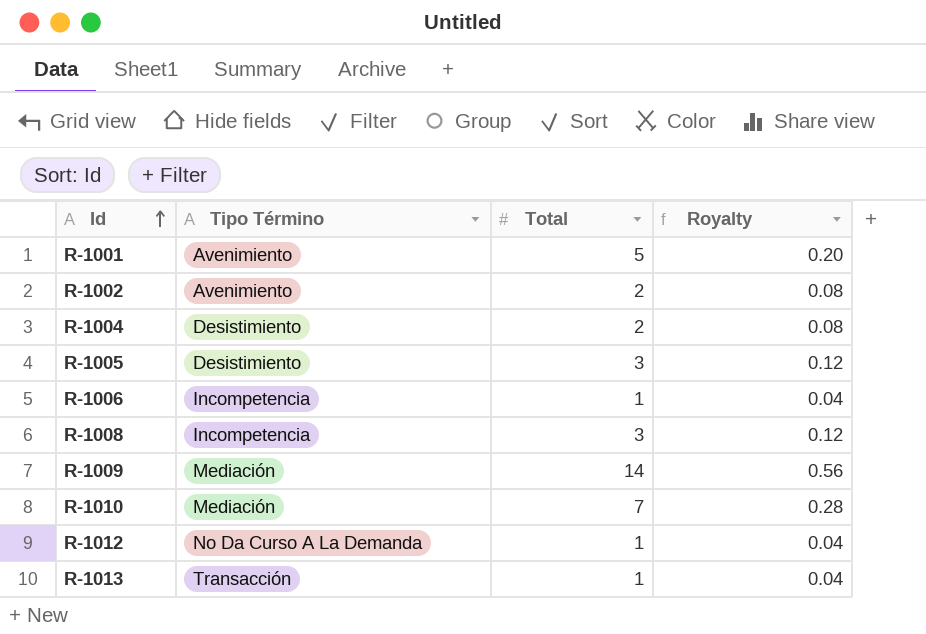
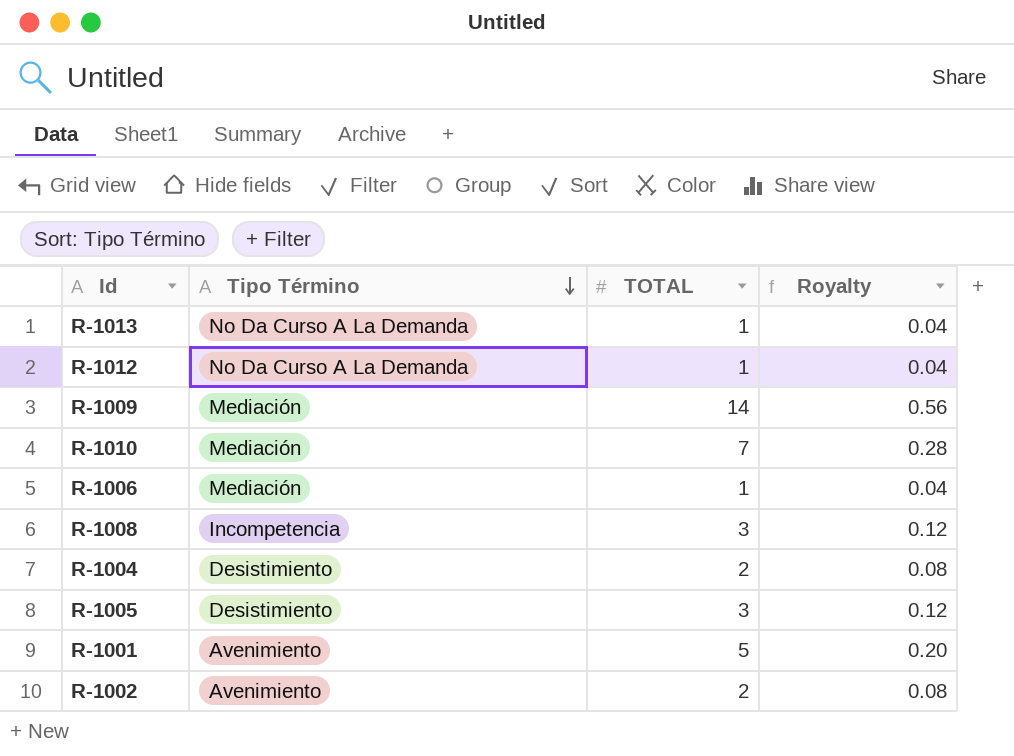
row order: Id ascending -> Tipo Término descending
column name: Total -> TOTAL
R-1013 | Tipo Término: Transacción -> No Da Curso A La Demanda
R-1006 | Tipo Término: Incompetencia -> Mediación

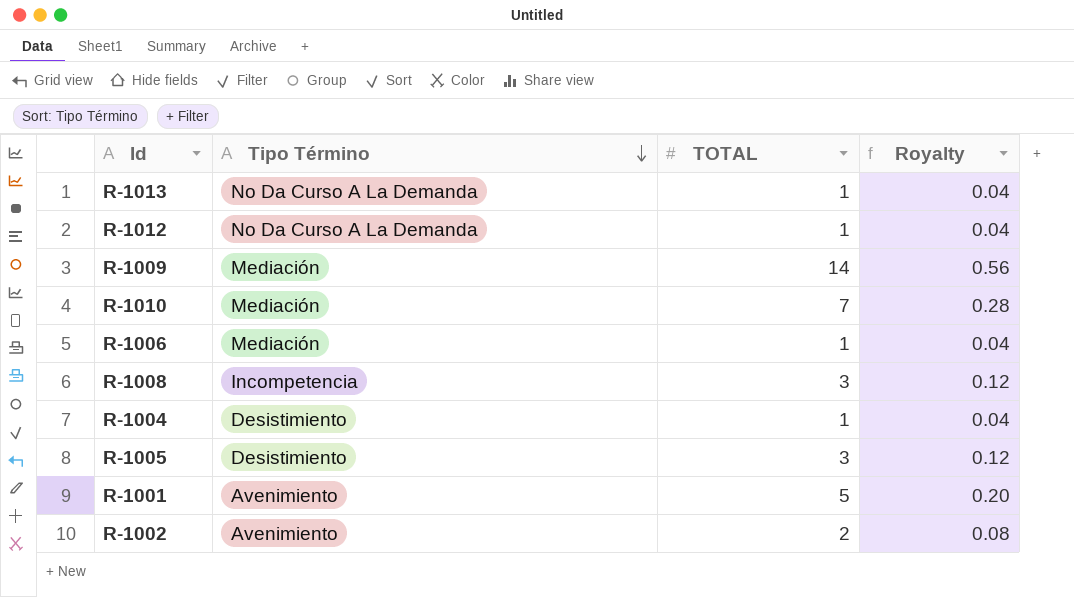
R-1004 | TOTAL: 2 -> 1
R-1004 | Royalty: 0.08 -> 0.04

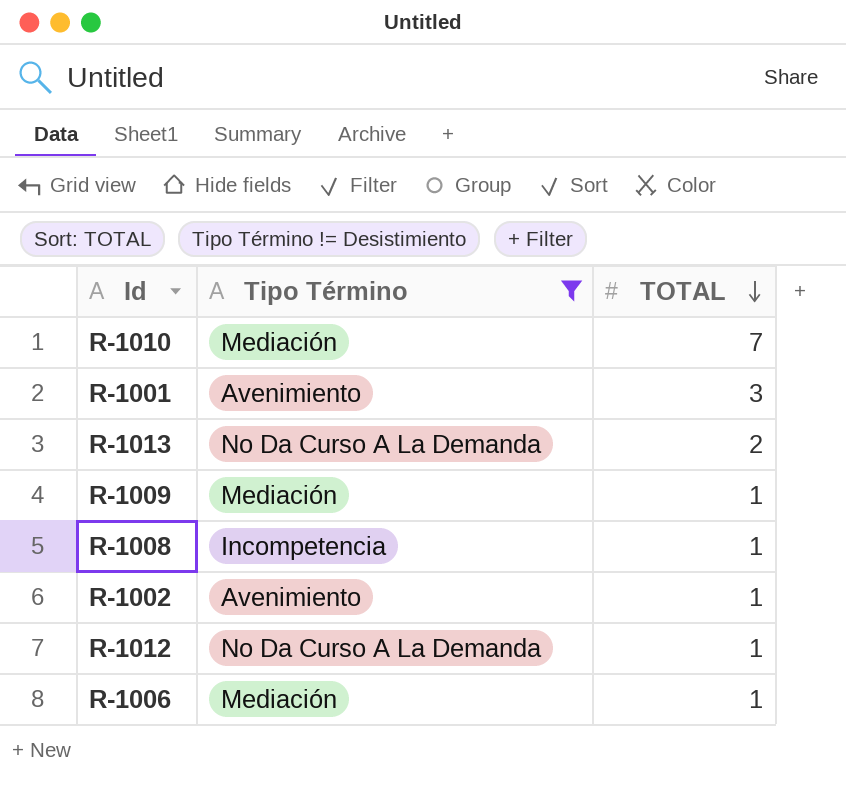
filter: none -> Tipo Término != Desistimiento
row order: Tipo Término descending -> TOTAL descending
column Royalty | formula: [TOTAL] * 0.04 -> none
R-1001 | TOTAL: 5 -> 3
R-1013 | TOTAL: 1 -> 2
R-1009 | TOTAL: 14 -> 1
R-1008 | TOTAL: 3 -> 1
R-1002 | TOTAL: 2 -> 1

